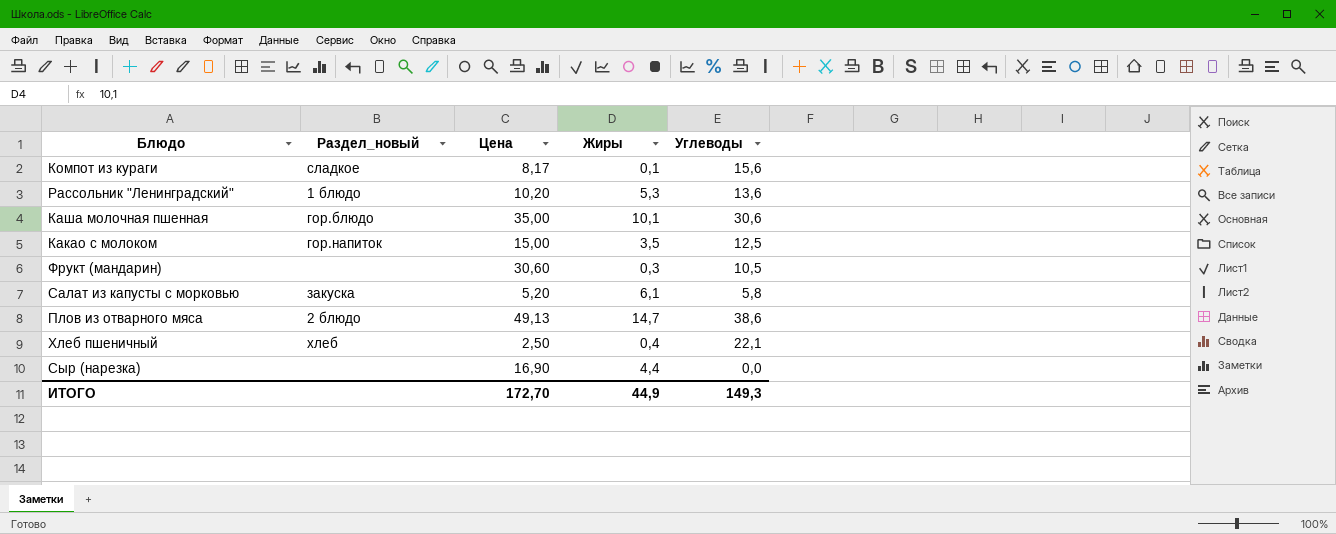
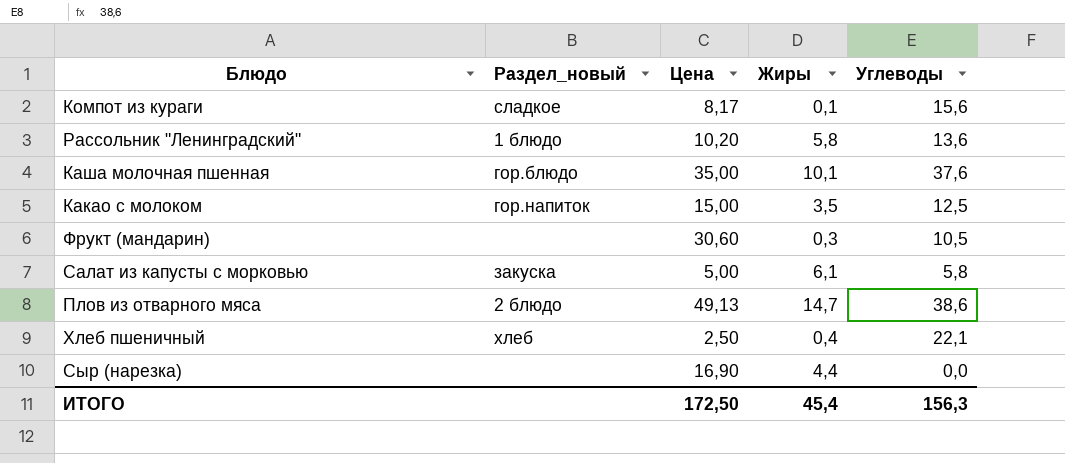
Рассольник "Ленинградский" | Жиры: 5,3 -> 5,8
Каша молочная пшенная | Углеводы: 30,6 -> 37,6
Салат из капусты с морковью | Цена: 5,20 -> 5,00
ИТОГО | Цена: 172,70 -> 172,50
ИТОГО | Жиры: 44,9 -> 45,4
ИТОГО | Углеводы: 149,3 -> 156,3

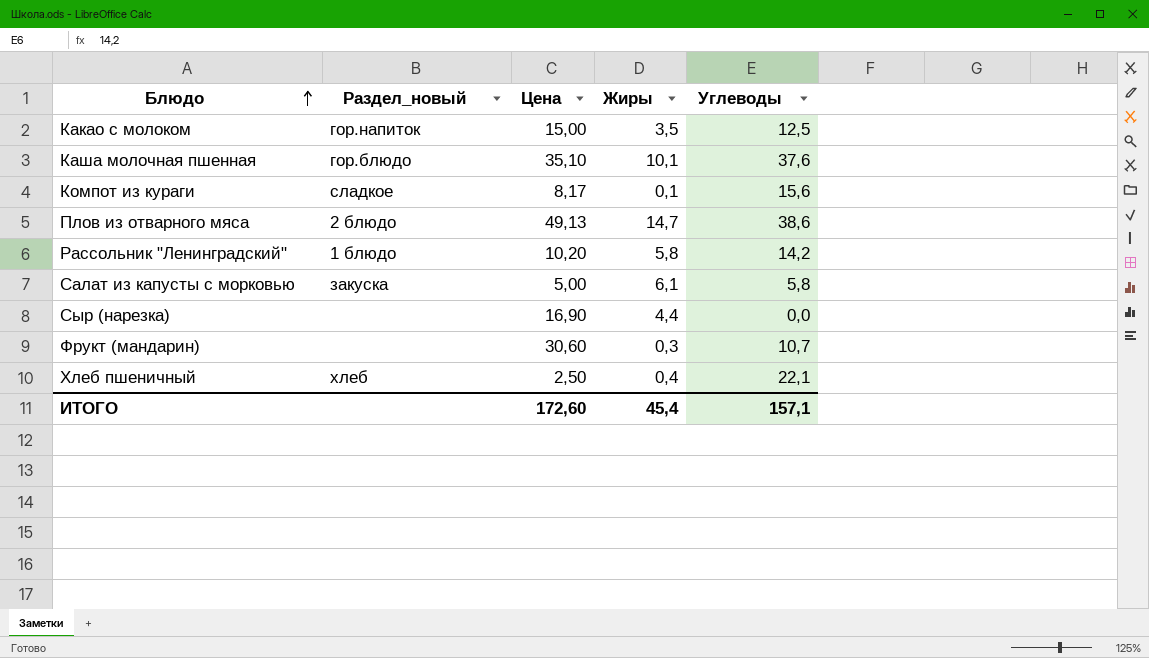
row order: none -> Блюдо ascending
Каша молочная пшенная | Цена: 35,00 -> 35,10
Рассольник "Ленинградский" | Углеводы: 13,6 -> 14,2
Фрукт (мандарин) | Углеводы: 10,5 -> 10,7
ИТОГО | Цена: 172,50 -> 172,60
ИТОГО | Углеводы: 156,3 -> 157,1

